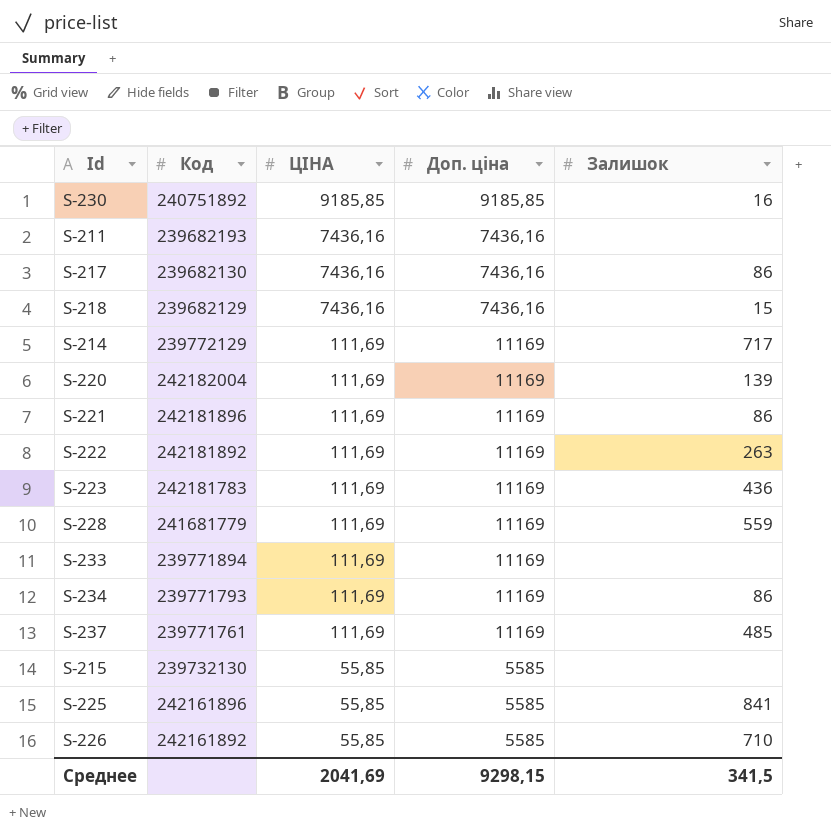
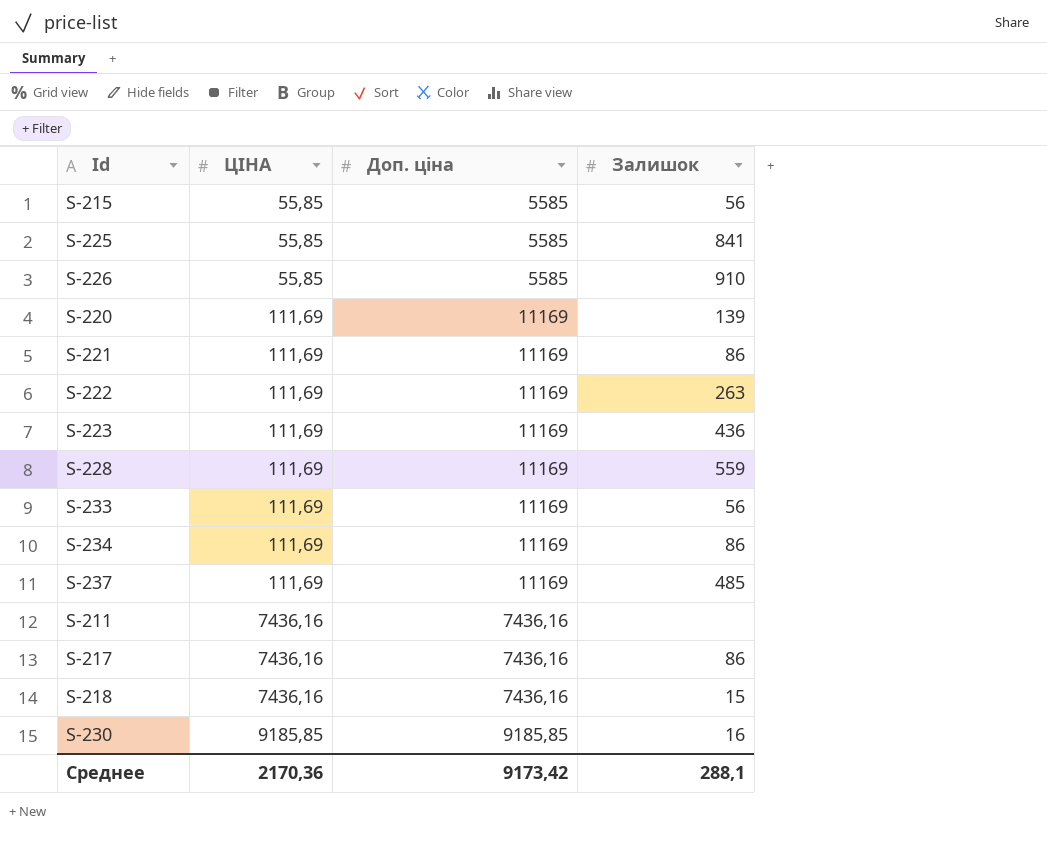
row order: ЦІНА descending -> ЦІНА ascending
column Код | position: 2 -> none
row S-214: 239772129 | 111,69 | 11169 | 717 -> none
S-215 | Залишок: none -> 56
S-226 | Залишок: 710 -> 910
S-233 | Залишок: none -> 56
Среднее | ЦІНА: 2041,69 -> 2170,36
Среднее | Доп. ціна: 9298,15 -> 9173,42
Среднее | Залишок: 341,5 -> 288,1

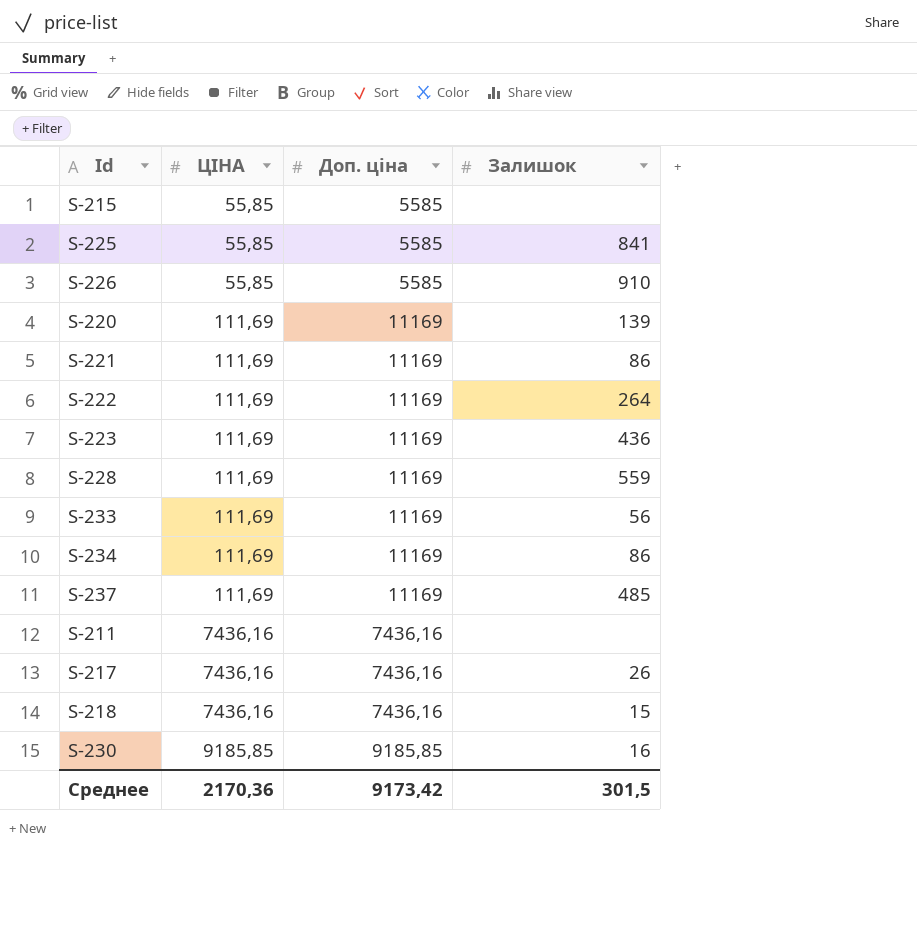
S-215 | Залишок: 56 -> none
S-222 | Залишок: 263 -> 264
S-217 | Залишок: 86 -> 26
Среднее | Залишок: 288,1 -> 301,5

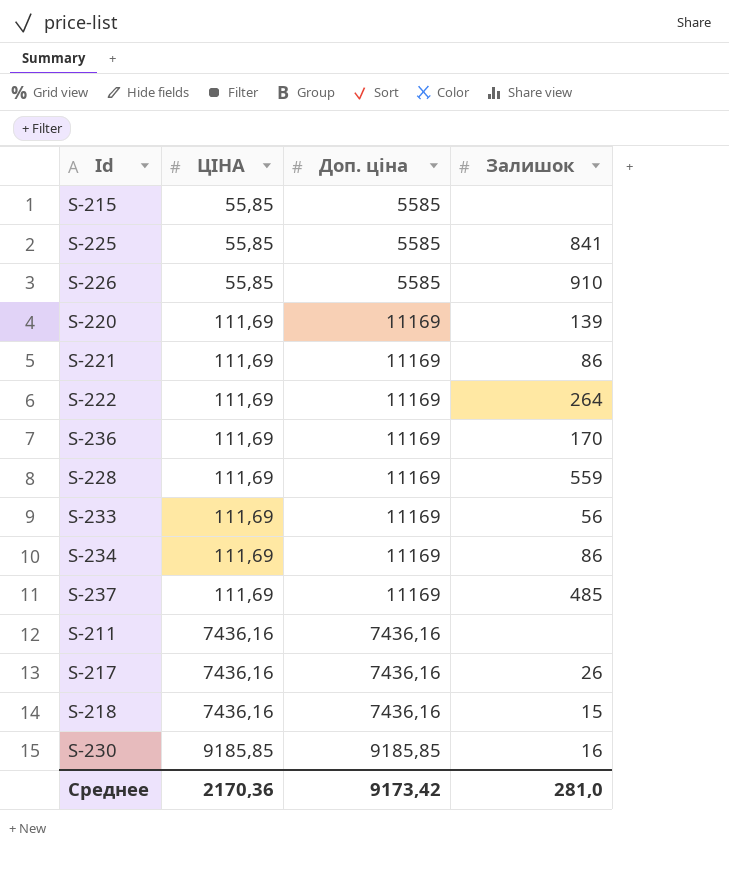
row S-223: 111,69 | 11169 | 436 -> none
row S-236: none -> 111,69 | 11169 | 170
Среднее | Залишок: 301,5 -> 281,0

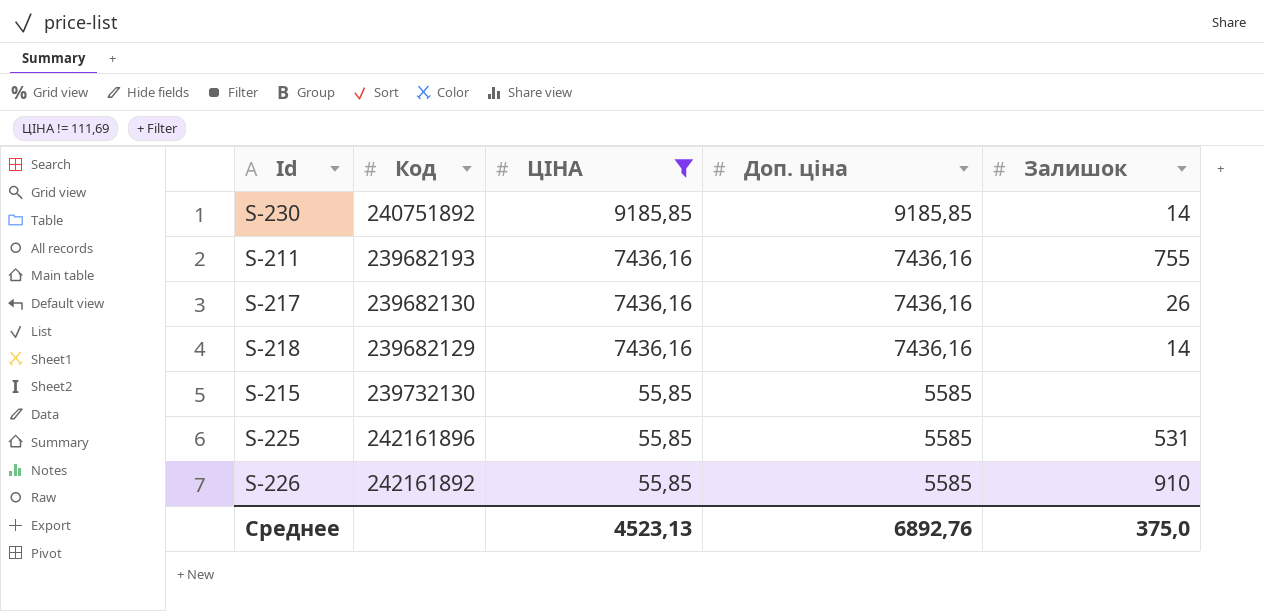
filter: none -> ЦІНА != 111,69
row order: ЦІНА ascending -> ЦІНА descending
column Код | position: none -> 2
S-230 | Залишок: 16 -> 14
S-211 | Залишок: none -> 755
S-218 | Залишок: 15 -> 14
S-225 | Залишок: 841 -> 531
Среднее | ЦІНА: 2170,36 -> 4523,13
Среднее | Доп. ціна: 9173,42 -> 6892,76
Среднее | Залишок: 281,0 -> 375,0

